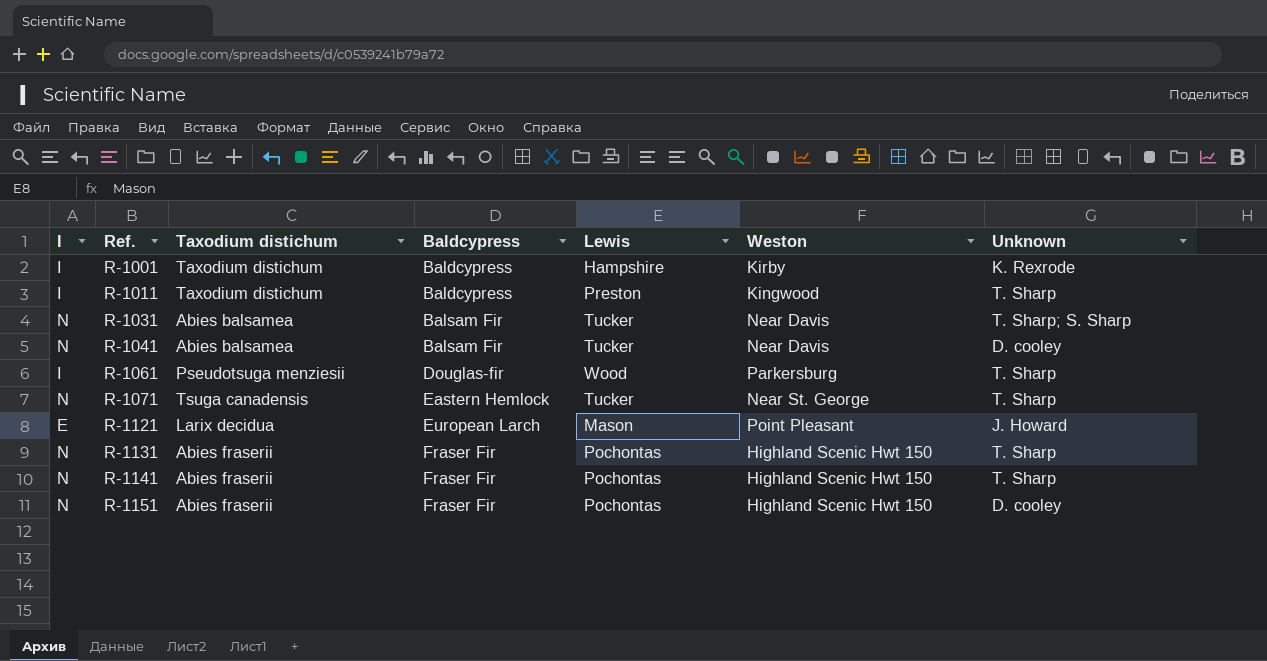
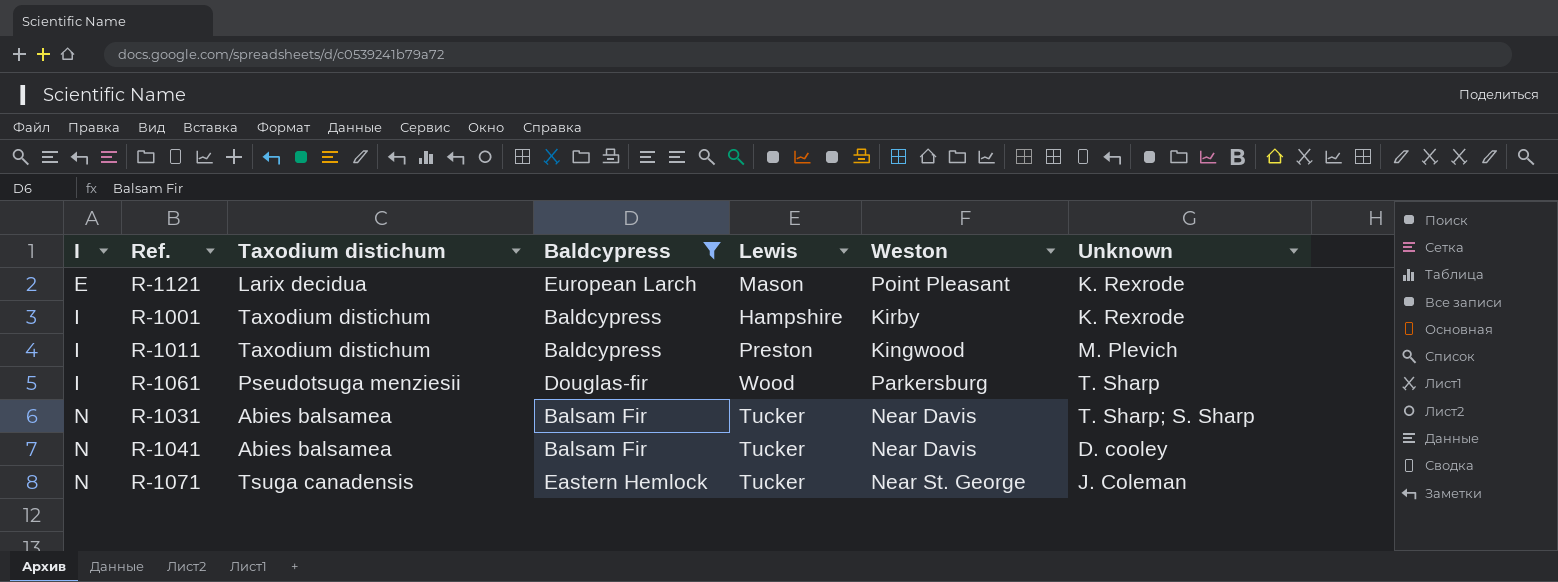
filter: none -> Baldcypress != Fraser Fir
row order: Ref. ascending -> I ascending
R-1121 | Unknown: J. Howard -> K. Rexrode
R-1011 | Unknown: T. Sharp -> M. Plevich
R-1071 | Unknown: T. Sharp -> J. Coleman

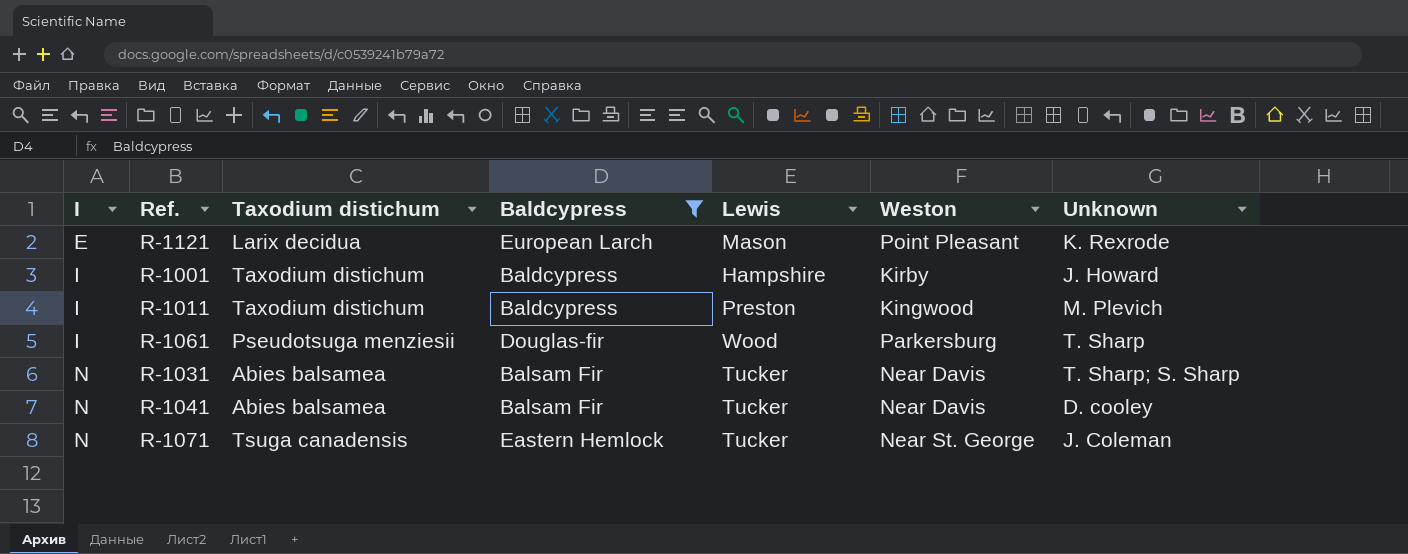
R-1001 | Unknown: K. Rexrode -> J. Howard

